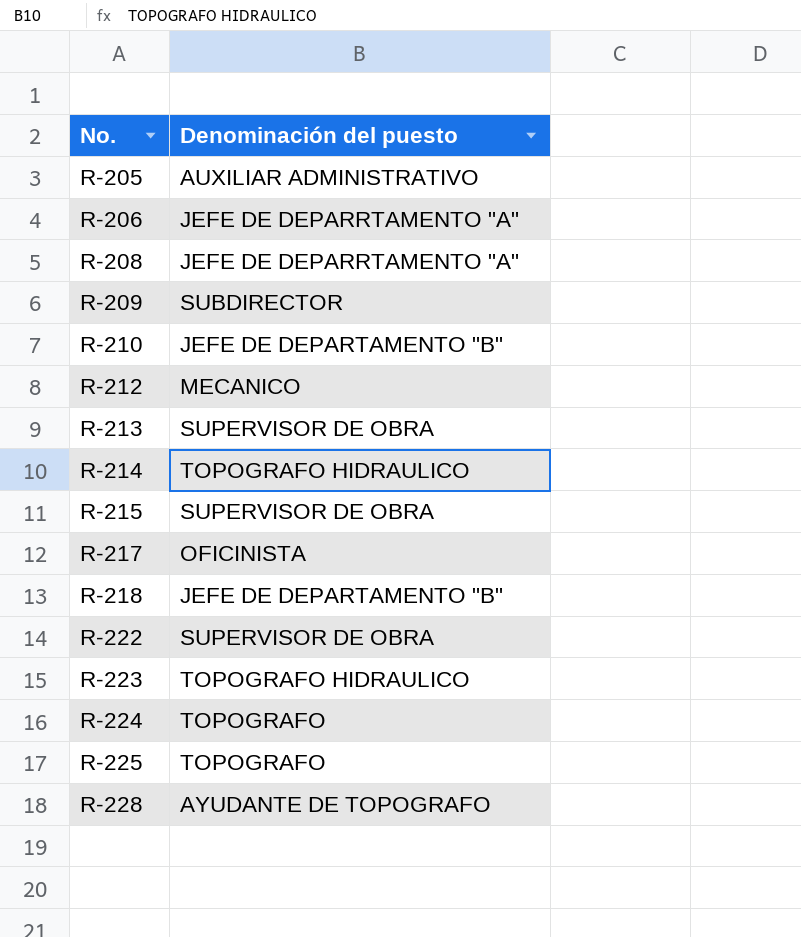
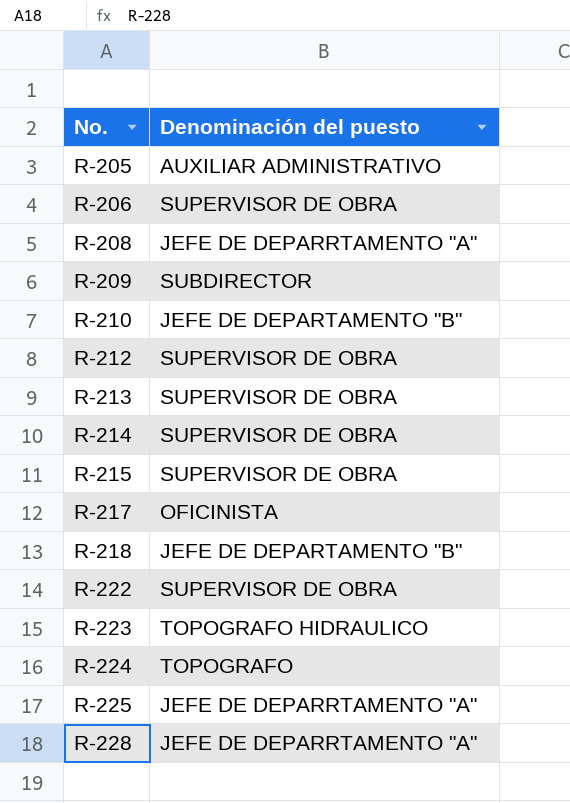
R-206 | Denominación del puesto: JEFE DE DEPARRTAMENTO "A" -> SUPERVISOR DE OBRA
R-212 | Denominación del puesto: MECANICO -> SUPERVISOR DE OBRA
R-214 | Denominación del puesto: TOPOGRAFO HIDRAULICO -> SUPERVISOR DE OBRA
R-225 | Denominación del puesto: TOPOGRAFO -> JEFE DE DEPARRTAMENTO "A"
R-228 | Denominación del puesto: AYUDANTE DE TOPOGRAFO -> JEFE DE DEPARRTAMENTO "A"

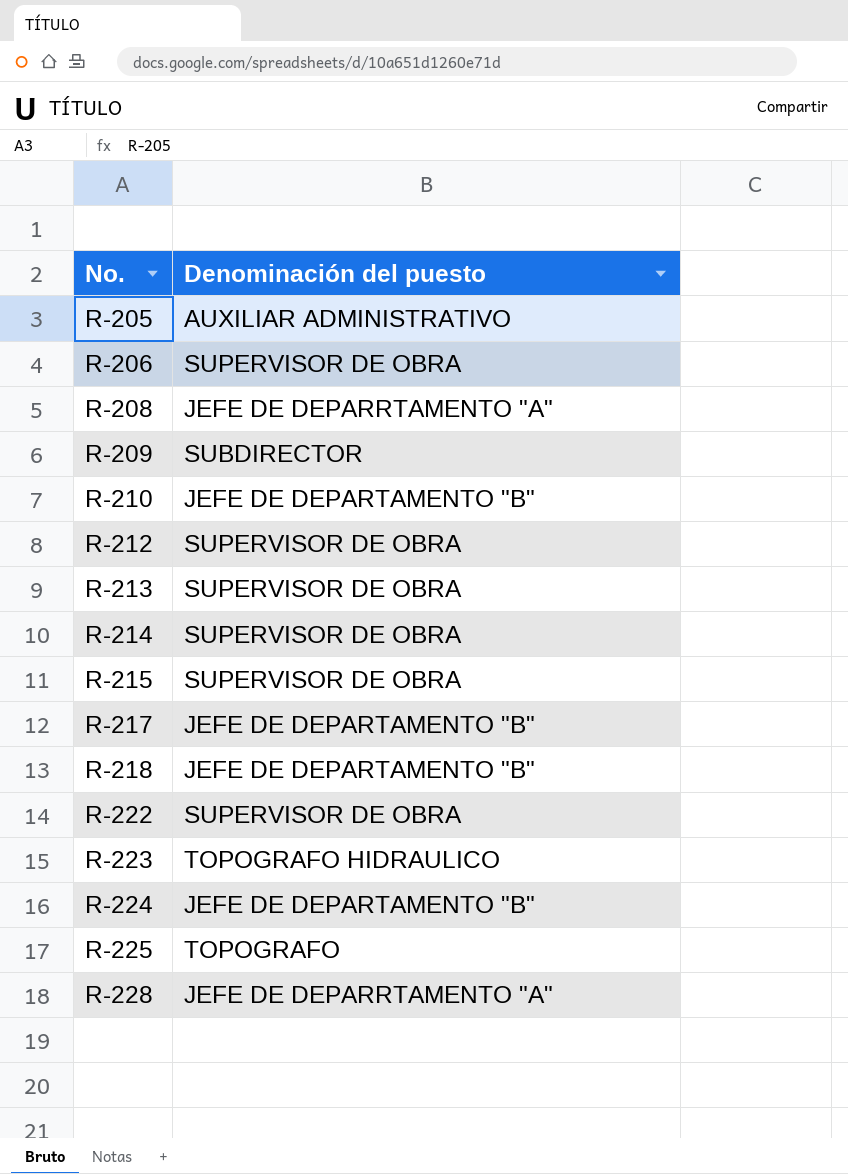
R-217 | Denominación del puesto: OFICINISTA -> JEFE DE DEPARTAMENTO "B"
R-224 | Denominación del puesto: TOPOGRAFO -> JEFE DE DEPARTAMENTO "B"
R-225 | Denominación del puesto: JEFE DE DEPARRTAMENTO "A" -> TOPOGRAFO

